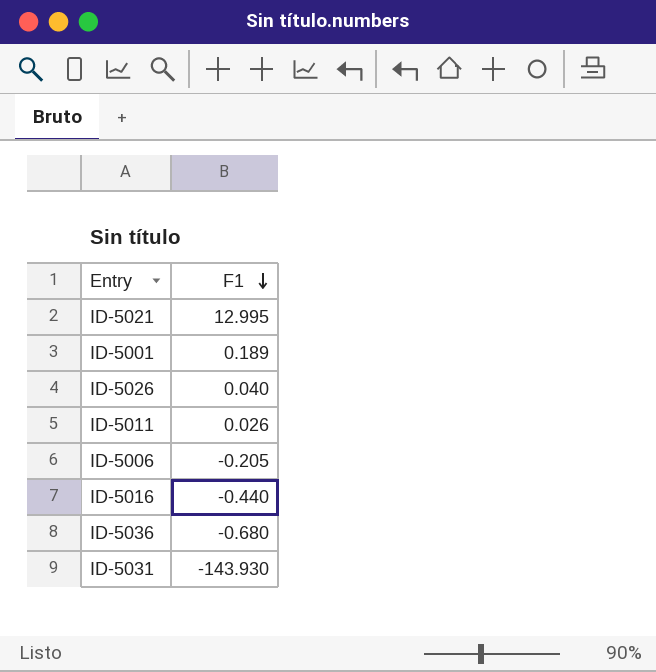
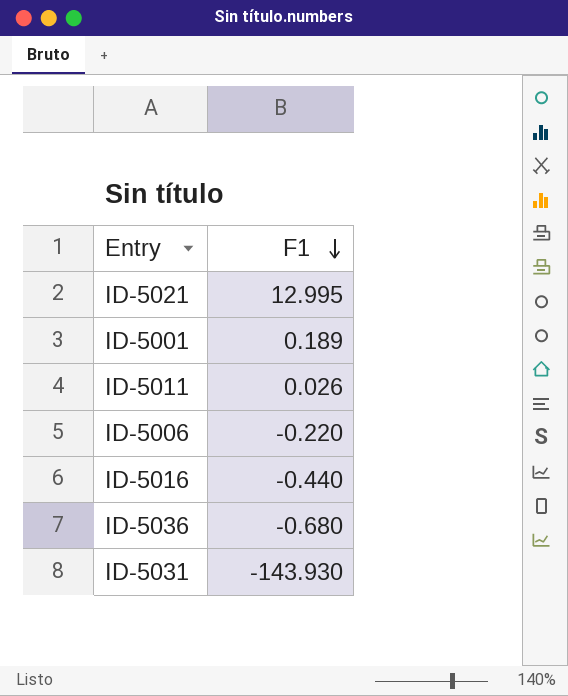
row ID-5026: 0.040 -> none
ID-5006 | F1: -0.205 -> -0.220

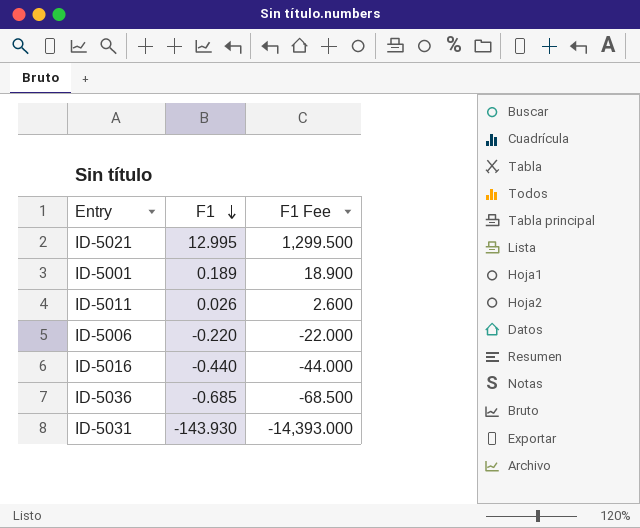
column F1 Fee | formula: none -> [F1] * 100
ID-5036 | F1: -0.680 -> -0.685

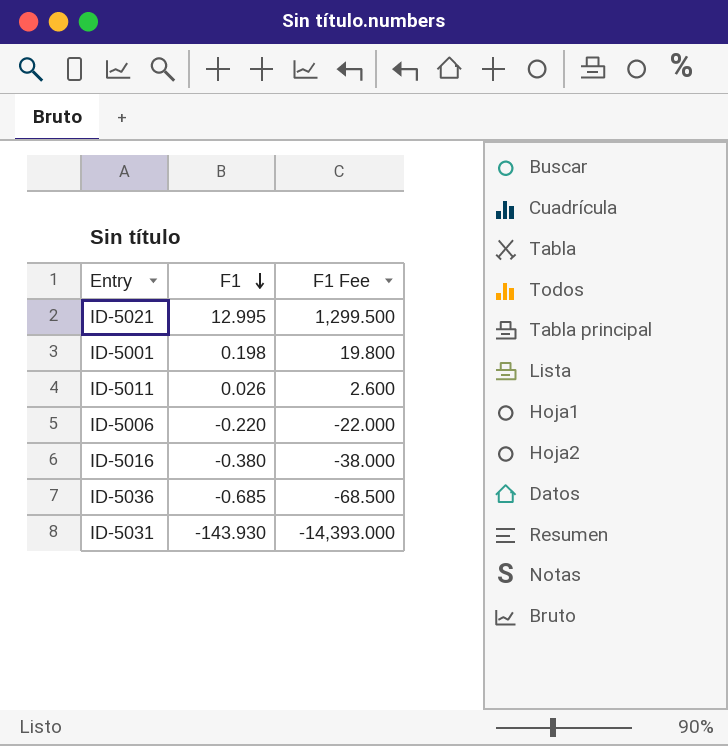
ID-5001 | F1: 0.189 -> 0.198
ID-5001 | F1 Fee: 18.900 -> 19.800
ID-5016 | F1: -0.440 -> -0.380
ID-5016 | F1 Fee: -44.000 -> -38.000

